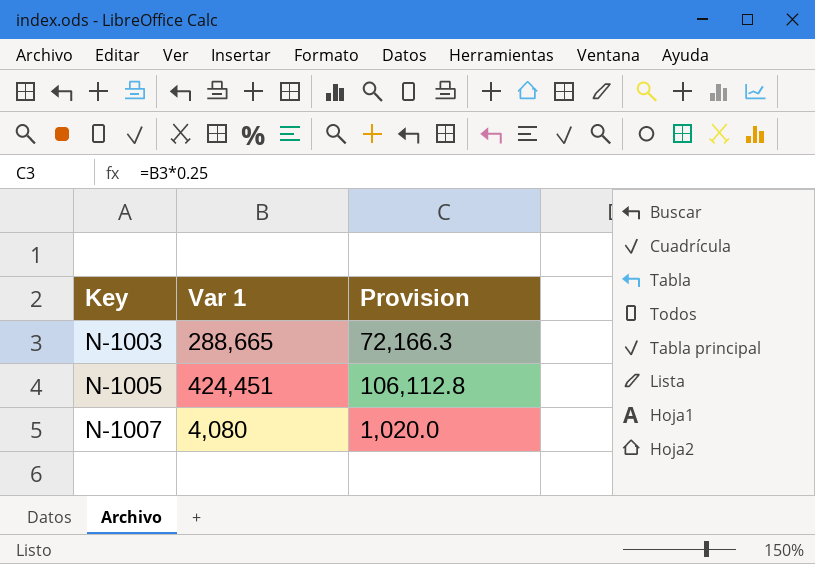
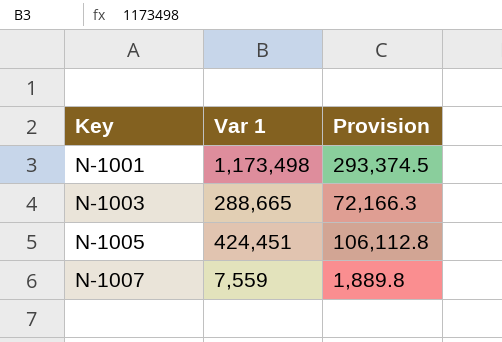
row N-1001: none -> 1,173,498 | 293,374.5
N-1007 | Var 1: 4,080 -> 7,559
N-1007 | Provision: 1,020.0 -> 1,889.8

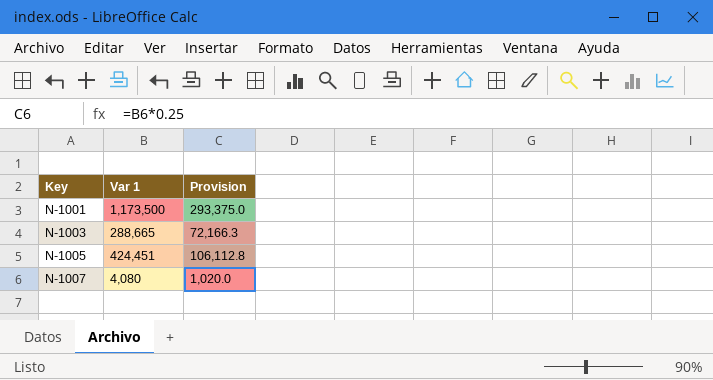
N-1001 | Var 1: 1,173,498 -> 1,173,500
N-1001 | Provision: 293,374.5 -> 293,375.0
N-1007 | Var 1: 7,559 -> 4,080
N-1007 | Provision: 1,889.8 -> 1,020.0

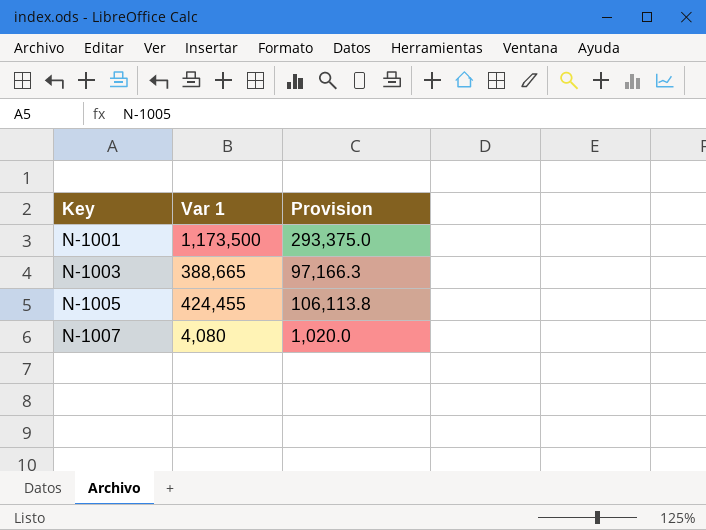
N-1003 | Var 1: 288,665 -> 388,665
N-1003 | Provision: 72,166.3 -> 97,166.3
N-1005 | Var 1: 424,451 -> 424,455
N-1005 | Provision: 106,112.8 -> 106,113.8

